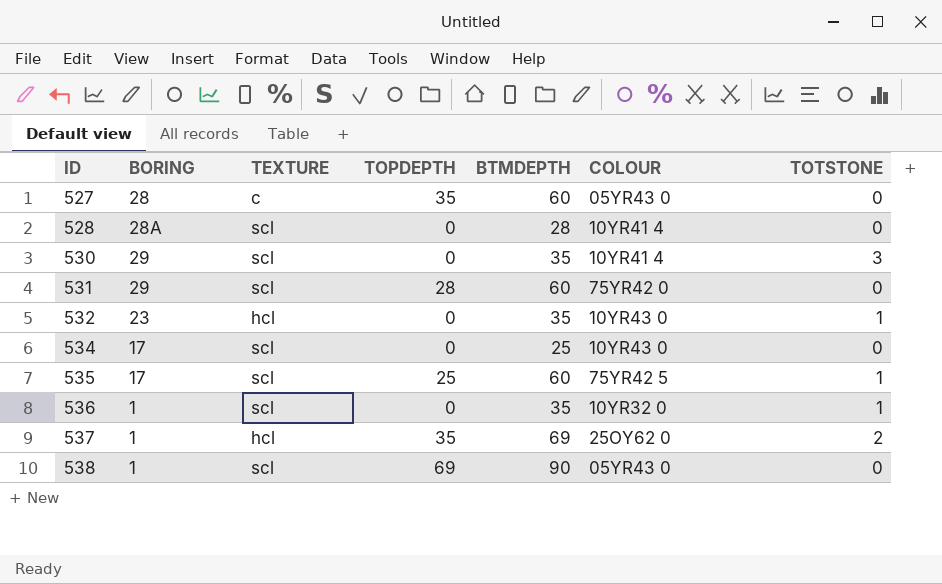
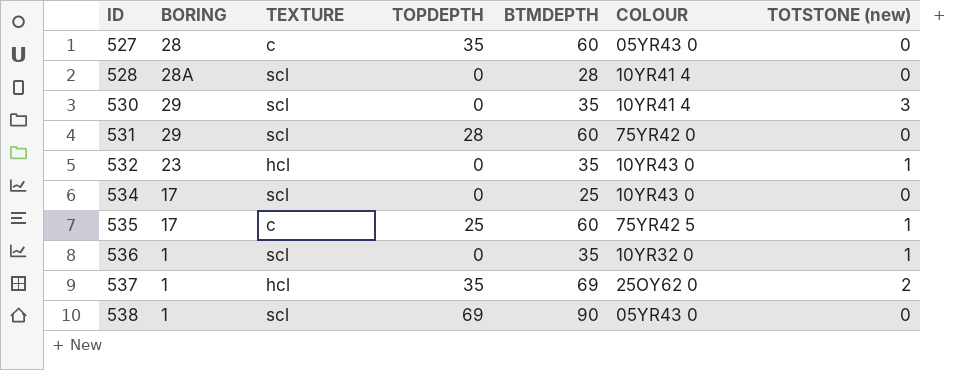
column name: TOTSTONE -> TOTSTONE (new)
535 | TEXTURE: scl -> c

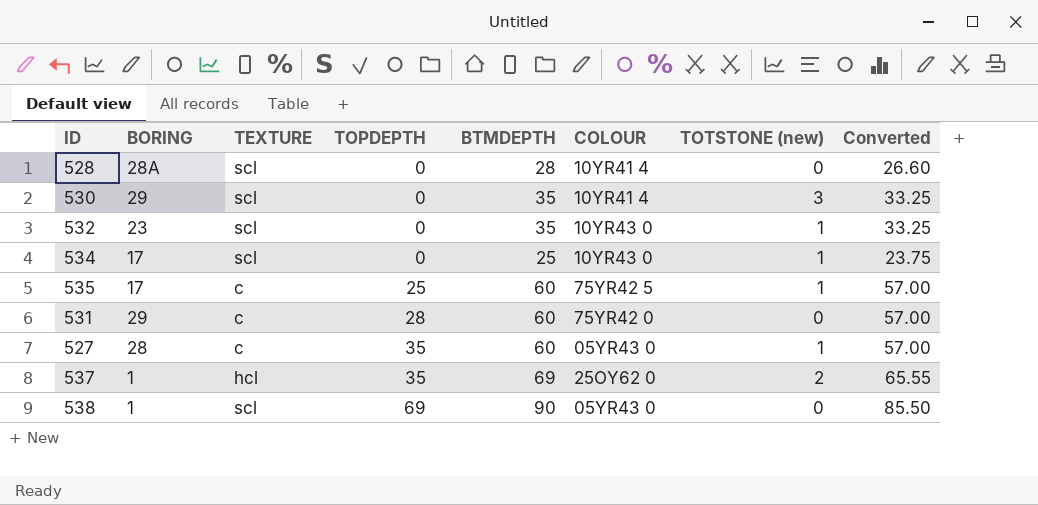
row order: ID ascending -> TOPDEPTH ascending
column Converted | formula: none -> [BTMDEPTH] * 0.95
row 536: 1 | scl | 0 | 35 | 10YR32 0 | 1 -> none
532 | TEXTURE: hcl -> scl
534 | TOTSTONE (new): 0 -> 1
531 | TEXTURE: scl -> c
527 | TOTSTONE (new): 0 -> 1

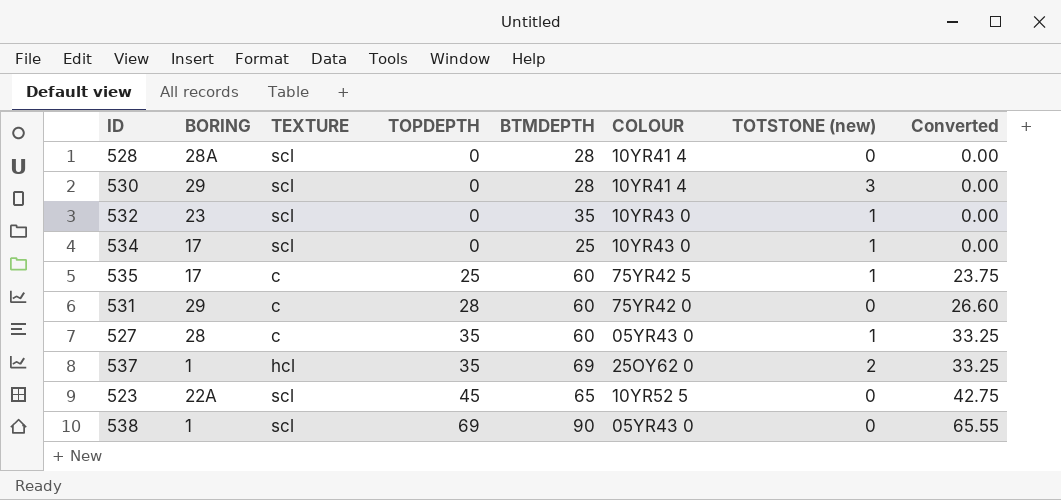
column Converted | formula: [BTMDEPTH] * 0.95 -> [TOPDEPTH] * 0.95
530 | BTMDEPTH: 35 -> 28
row 523: none -> 22A | scl | 45 | 65 | 10YR52 5 | 0 | 42.75

